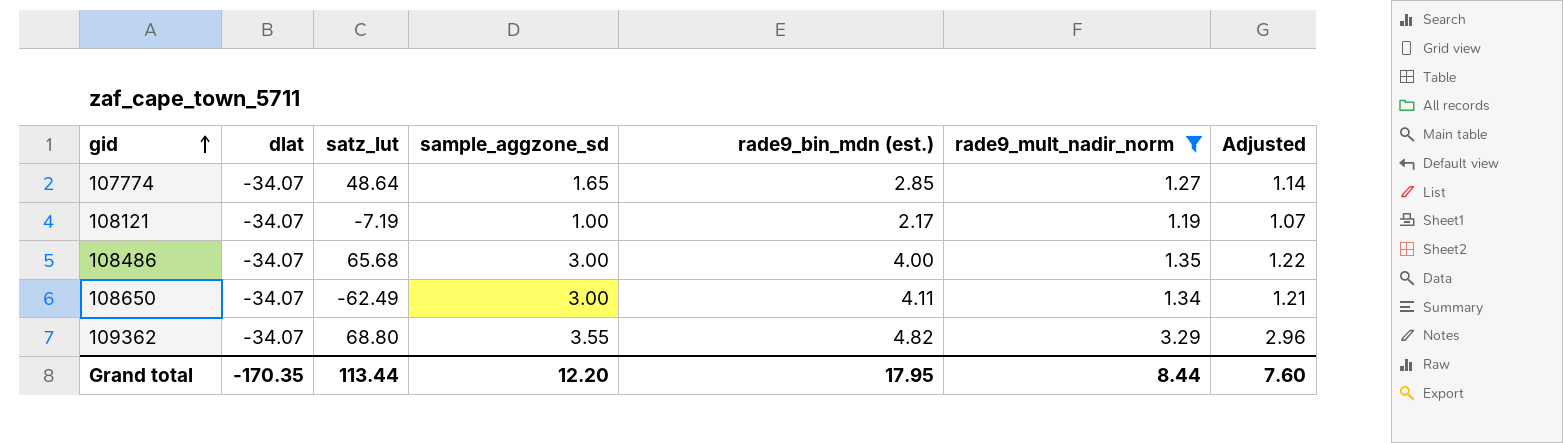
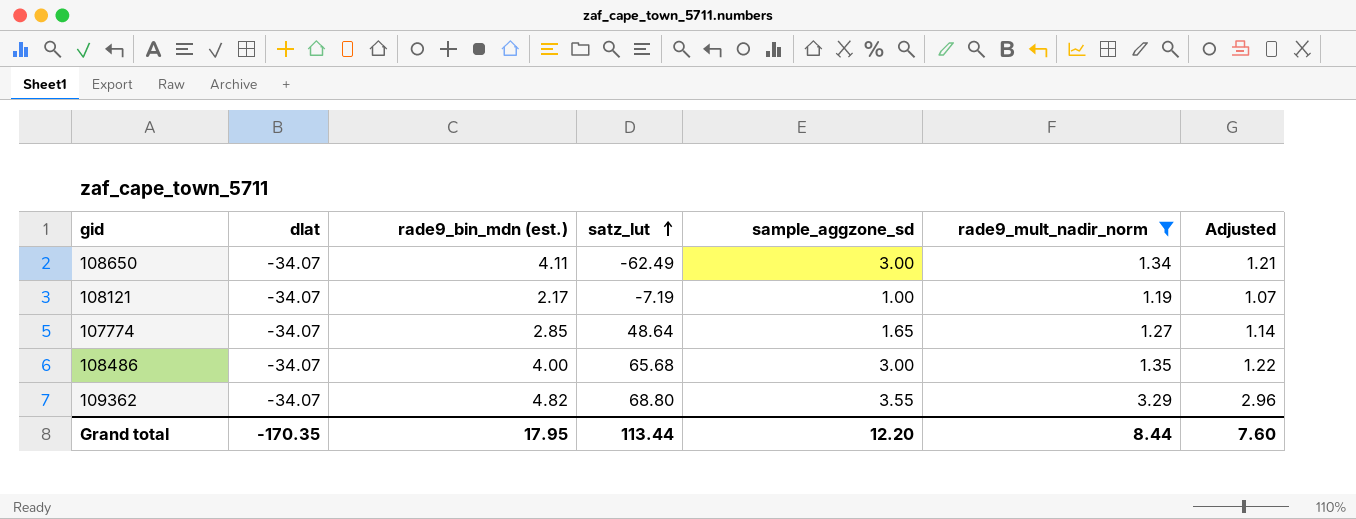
row order: gid ascending -> satz_lut ascending
column rade9_bin_mdn (est.) | position: 5 -> 3

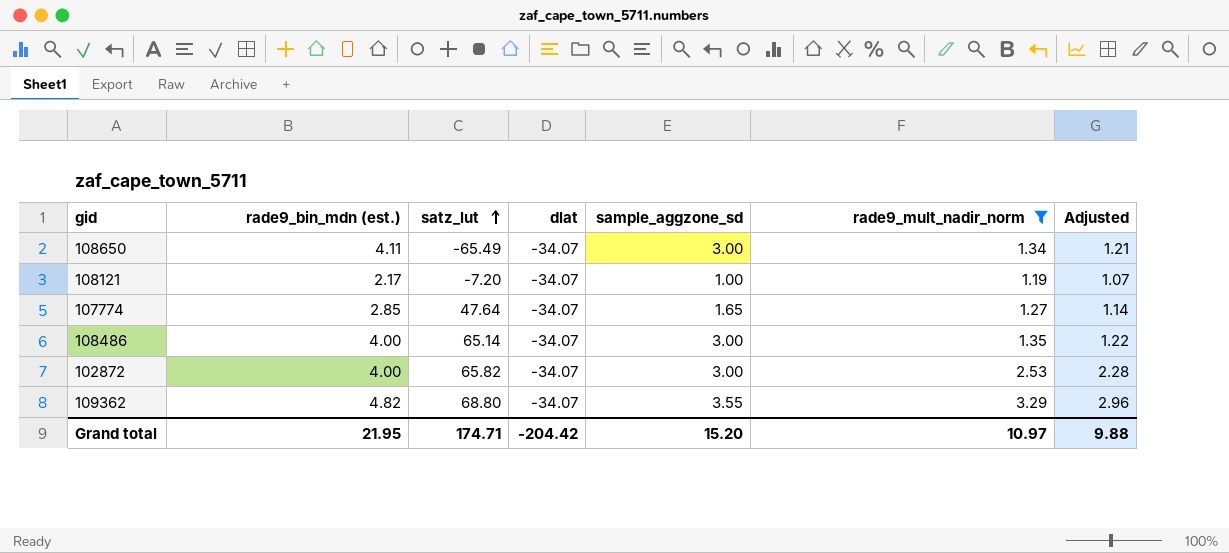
column dlat | position: 2 -> 4
108650 | satz_lut: -62.49 -> -65.49
108121 | satz_lut: -7.19 -> -7.20
107774 | satz_lut: 48.64 -> 47.64
108486 | satz_lut: 65.68 -> 65.14
row 102872: none -> 4.00 | 65.82 | -34.07 | 3.00 | 2.53 | 2.28
Grand total | rade9_bin_mdn (est.): 17.95 -> 21.95
Grand total | satz_lut: 113.44 -> 174.71
Grand total | dlat: -170.35 -> -204.42
Grand total | sample_aggzone_sd: 12.20 -> 15.20
Grand total | rade9_mult_nadir_norm: 8.44 -> 10.97
Grand total | Adjusted: 7.60 -> 9.88

